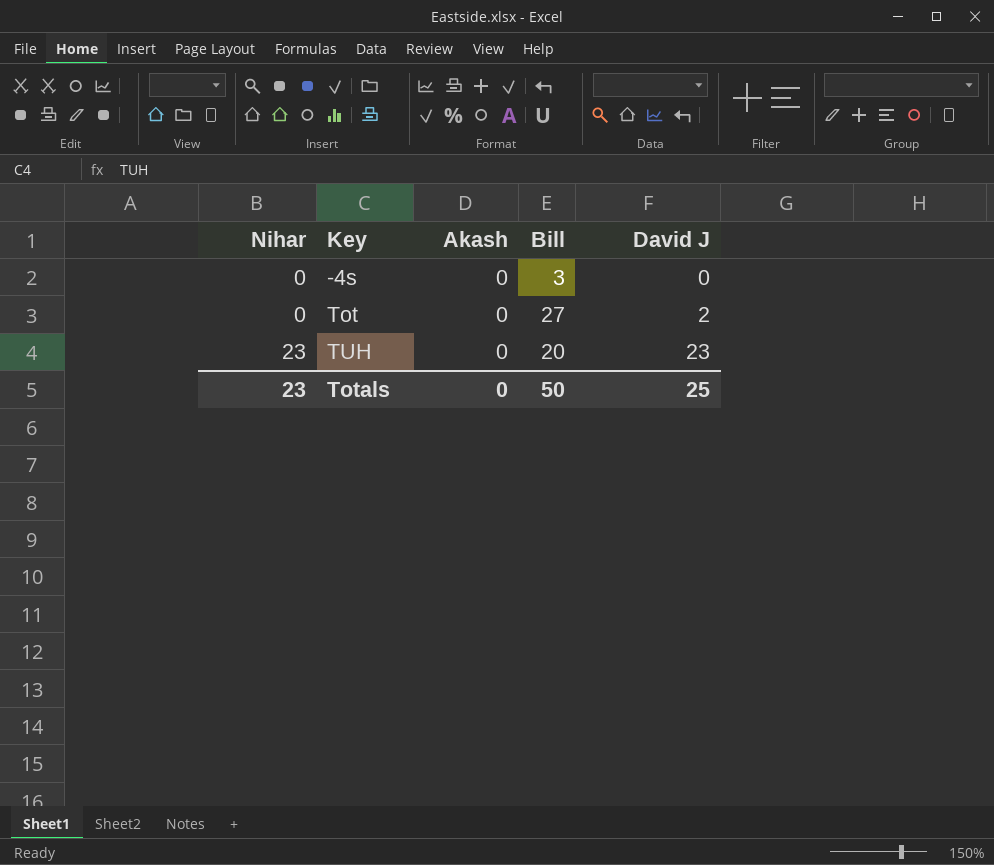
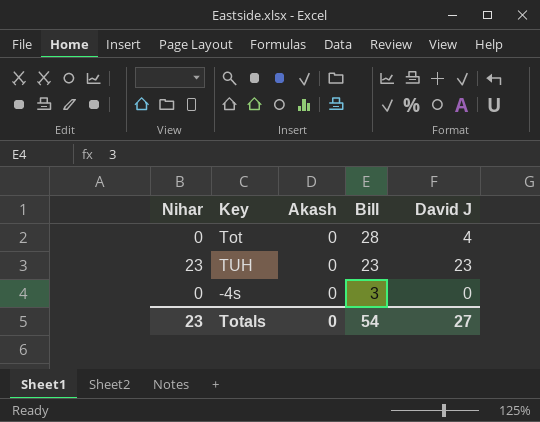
row order: Nihar ascending -> Bill descending
Tot | Bill: 27 -> 28
Tot | David J: 2 -> 4
TUH | Bill: 20 -> 23
Totals | Bill: 50 -> 54
Totals | David J: 25 -> 27

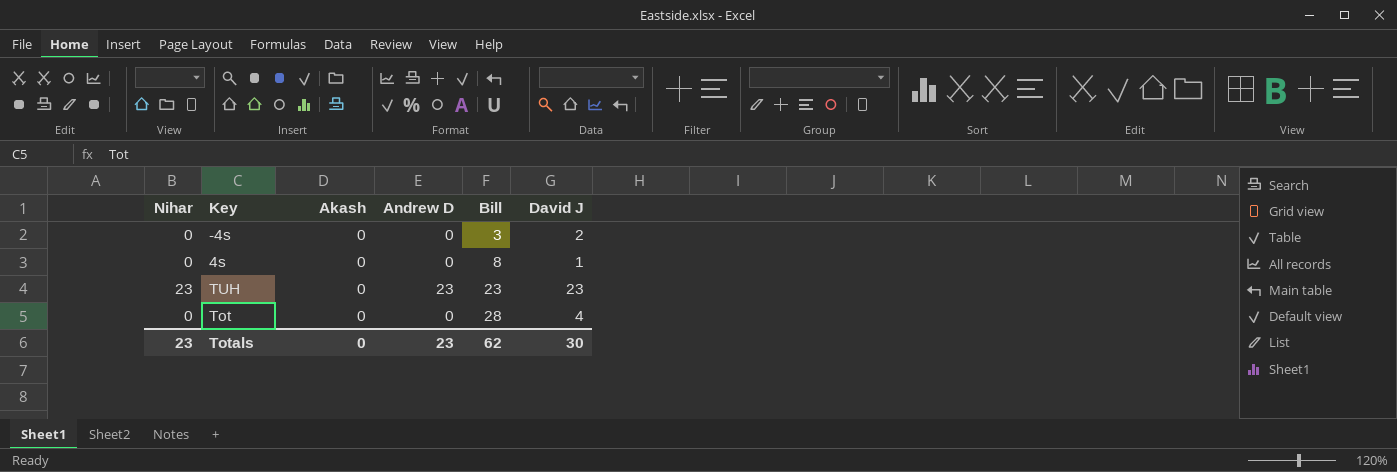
row order: Bill descending -> Bill ascending
column Andrew D | position: none -> 4
-4s | David J: 0 -> 2
row 4s: none -> 0 | 0 | 0 | 8 | 1
Totals | Bill: 54 -> 62
Totals | David J: 27 -> 30

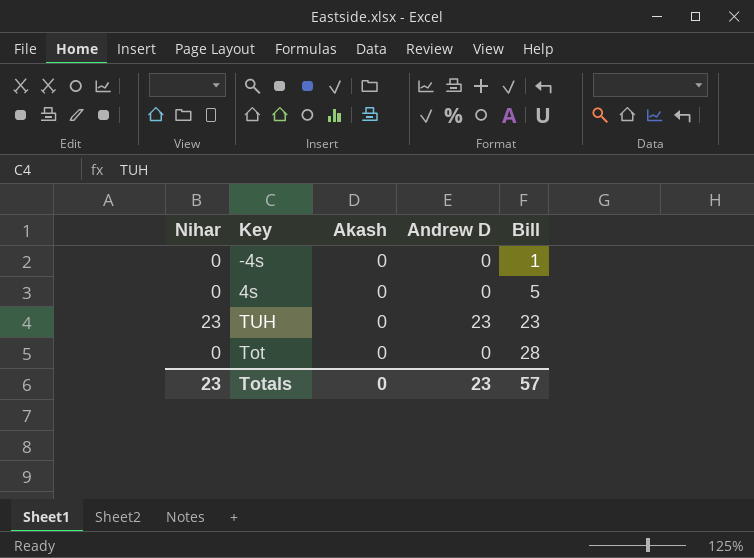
column David J | position: 6 -> none
-4s | Bill: 3 -> 1
4s | Bill: 8 -> 5
Totals | Bill: 62 -> 57

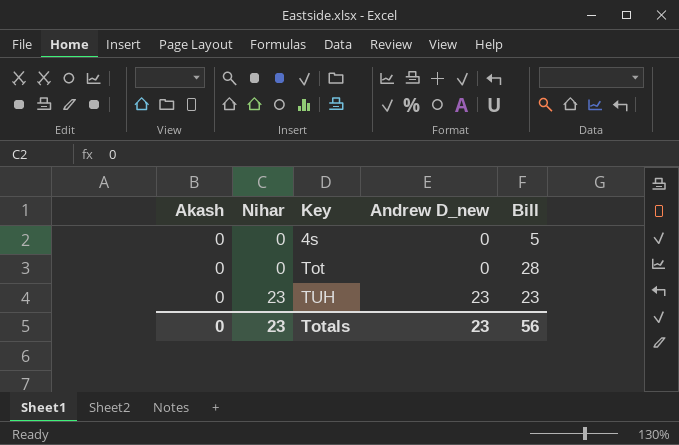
row order: Bill ascending -> Nihar ascending
column Akash | position: 3 -> 1
column name: Andrew D -> Andrew D_new
row -4s: 0 | 0 | 0 | 1 -> none
Totals | Bill: 57 -> 56

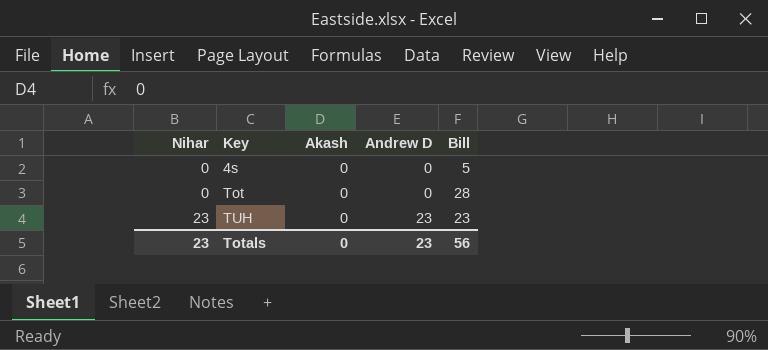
column Akash | position: 1 -> 3
column name: Andrew D_new -> Andrew D

